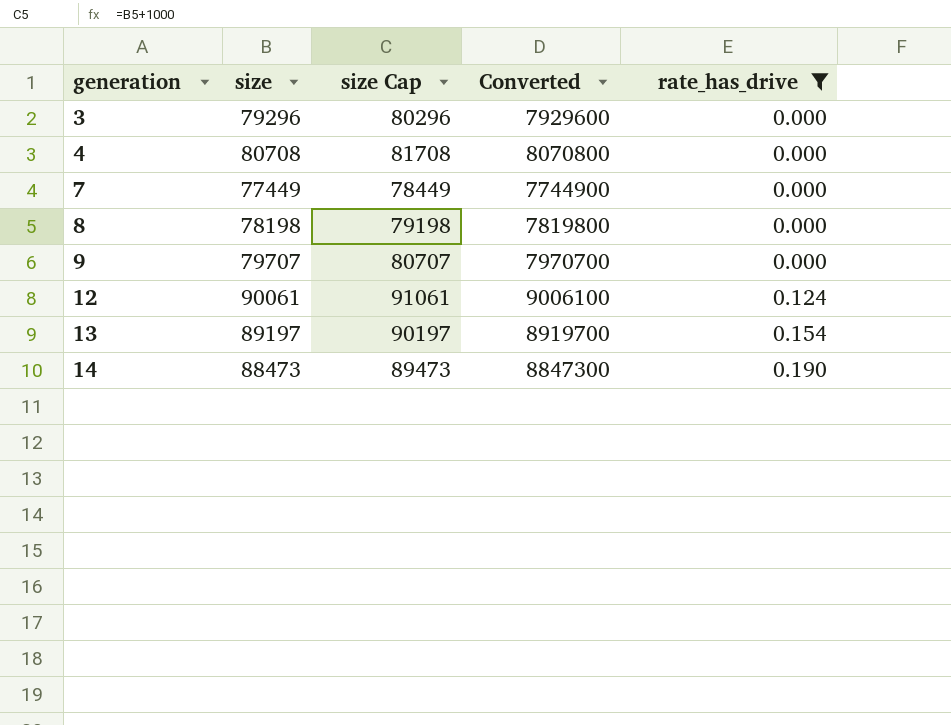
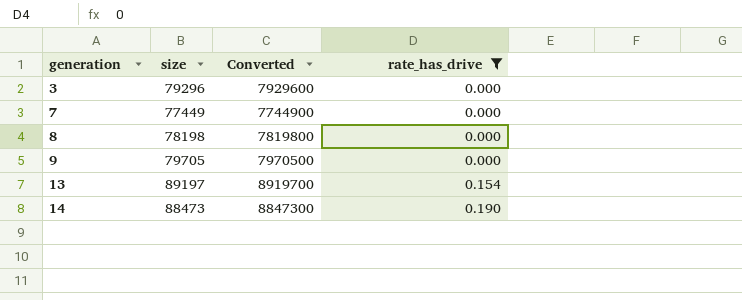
column size Cap | formula: [size] + 1000 -> none
row 4: 80708 | 81708 | 8070800 | 0.000 -> none
row 12: 90061 | 91061 | 9006100 | 0.124 -> none
9 | size: 79707 -> 79705
9 | Converted: 7970700 -> 7970500

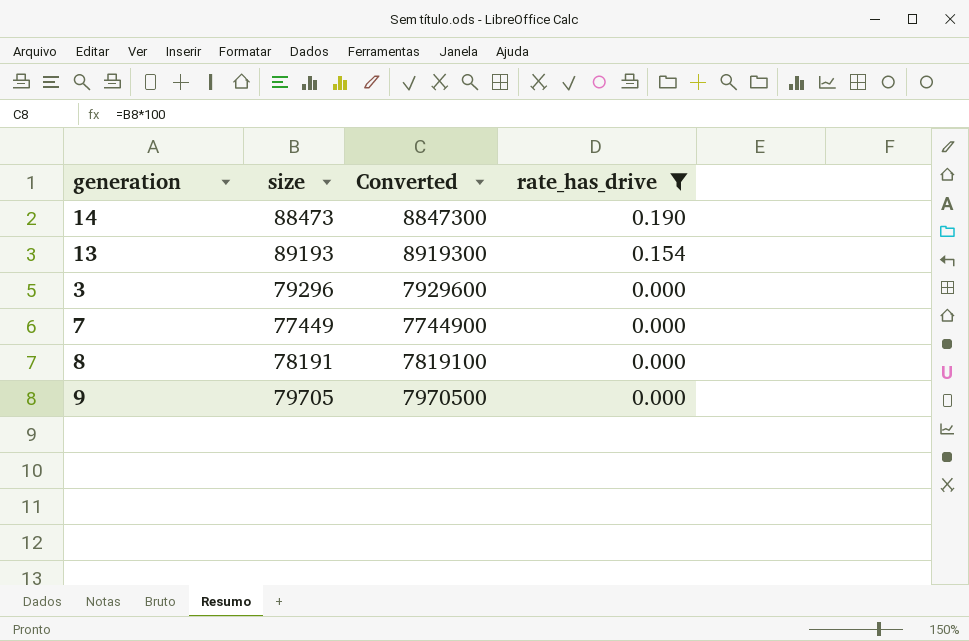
row order: generation ascending -> rate_has_drive descending
13 | size: 89197 -> 89193
13 | Converted: 8919700 -> 8919300
8 | size: 78198 -> 78191
8 | Converted: 7819800 -> 7819100

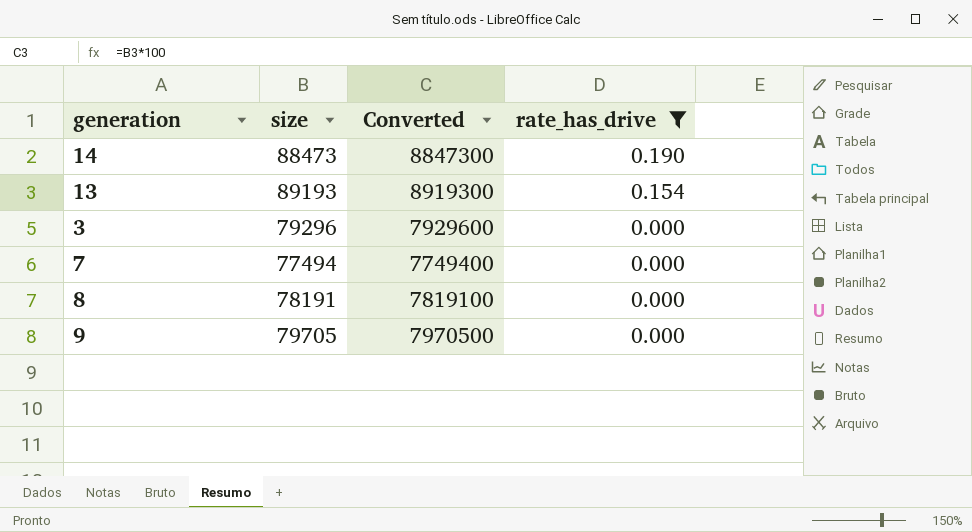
7 | size: 77449 -> 77494
7 | Converted: 7744900 -> 7749400

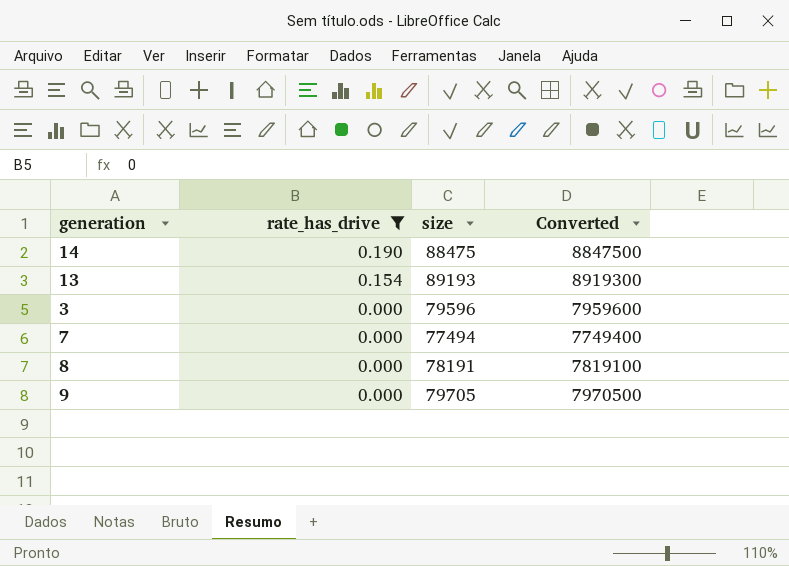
column rate_has_drive | position: 4 -> 2
14 | size: 88473 -> 88475
14 | Converted: 8847300 -> 8847500
3 | size: 79296 -> 79596
3 | Converted: 7929600 -> 7959600

